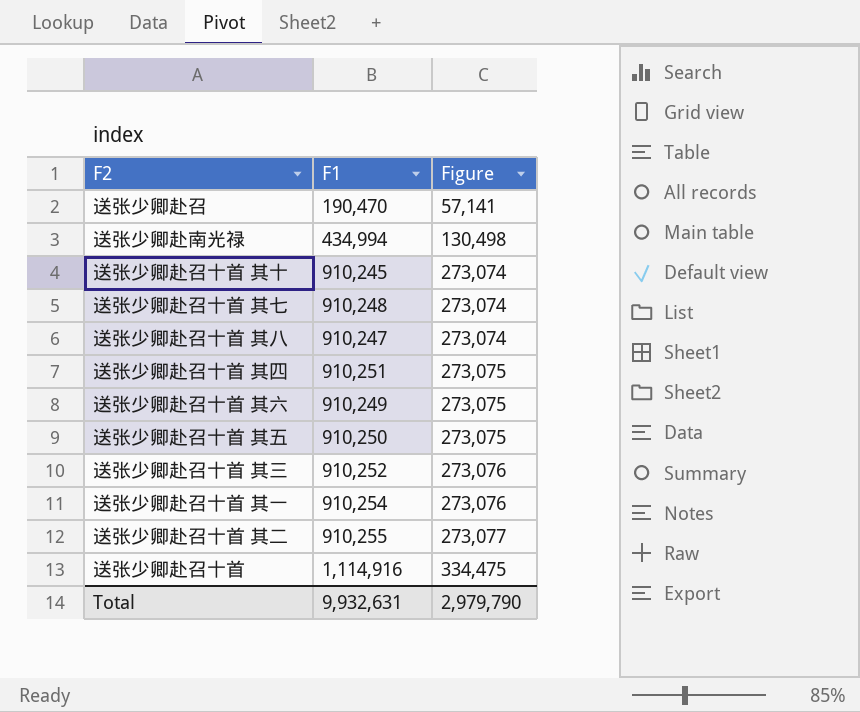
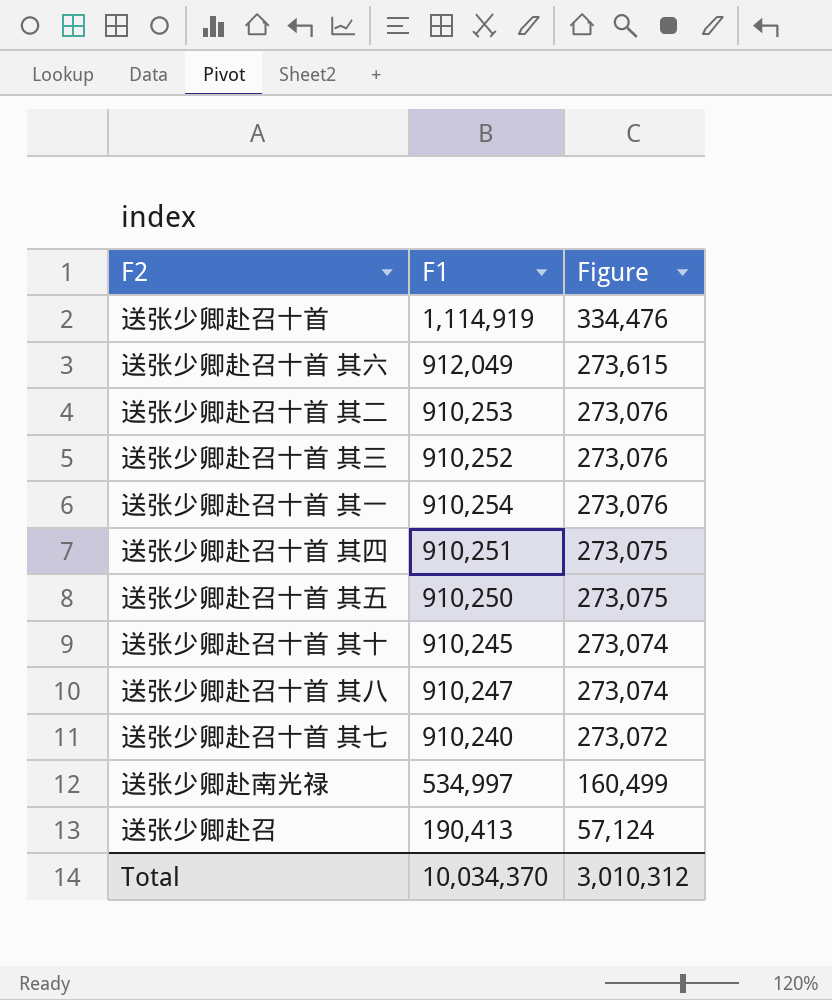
row order: Figure ascending -> Figure descending
送张少卿赴召十首 | F1: 1,114,916 -> 1,114,919
送张少卿赴召十首 | Figure: 334,475 -> 334,476
送张少卿赴召十首 其六 | F1: 910,249 -> 912,049
送张少卿赴召十首 其六 | Figure: 273,075 -> 273,615
送张少卿赴召十首 其二 | F1: 910,255 -> 910,253
送张少卿赴召十首 其二 | Figure: 273,077 -> 273,076
送张少卿赴召十首 其七 | F1: 910,248 -> 910,240
送张少卿赴召十首 其七 | Figure: 273,074 -> 273,072
送张少卿赴南光禄 | F1: 434,994 -> 534,997
送张少卿赴南光禄 | Figure: 130,498 -> 160,499
送张少卿赴召 | F1: 190,470 -> 190,413
送张少卿赴召 | Figure: 57,141 -> 57,124
Total | F1: 9,932,631 -> 10,034,370
Total | Figure: 2,979,790 -> 3,010,312

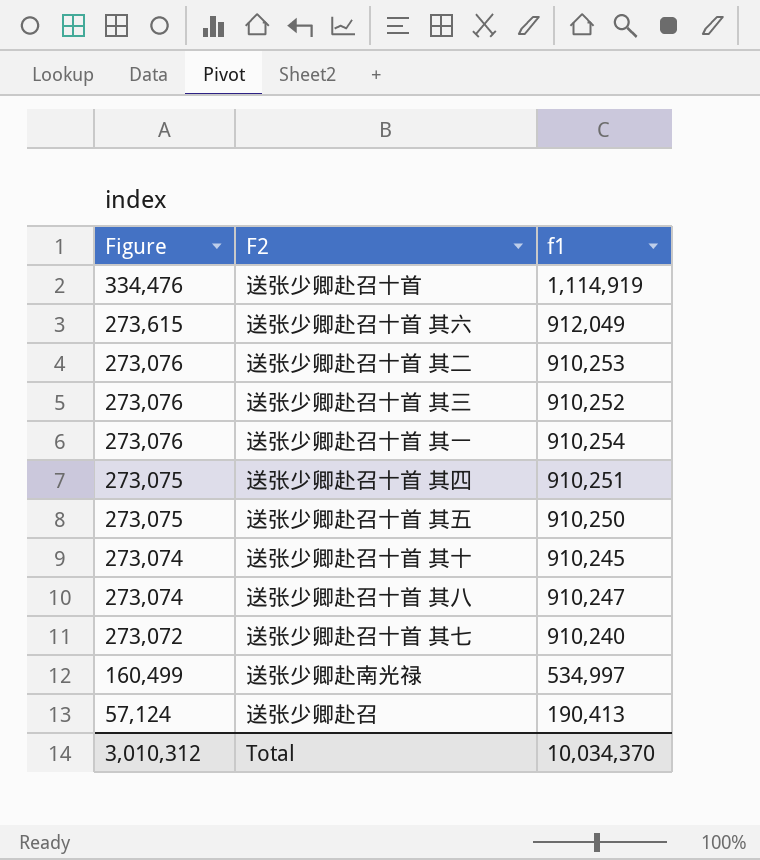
column Figure | position: 3 -> 1
column name: F1 -> f1

